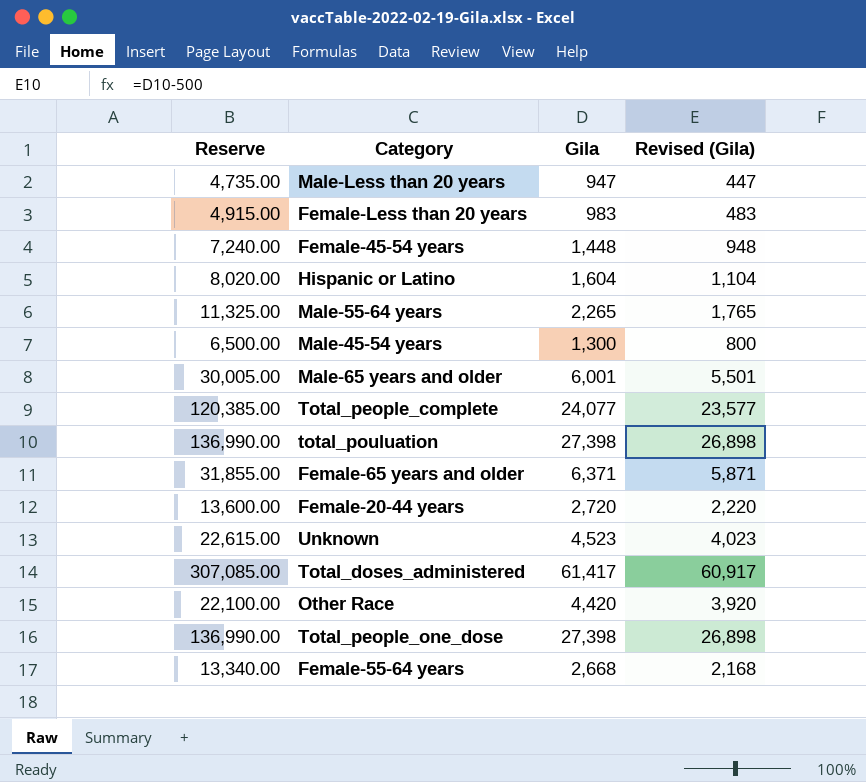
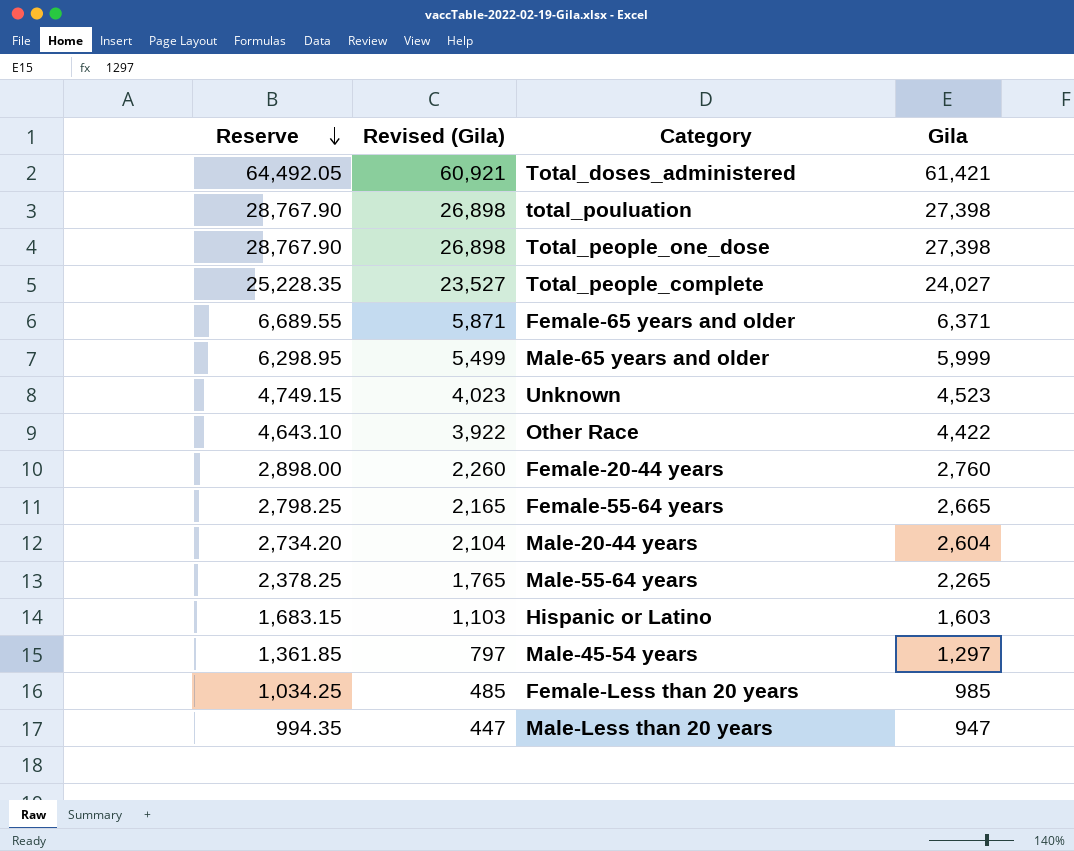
row order: none -> Reserve descending
column Reserve | formula: [Gila] * 5 -> [Gila] * 1.05
column Revised (Gila) | position: 4 -> 2
row Female-45-54 years: 7,240.00 | 1,448 | 948 -> none
Total_doses_administered | Revised (Gila): 60,917 -> 60,921
Total_doses_administered | Gila: 61,417 -> 61,421
Total_people_complete | Revised (Gila): 23,577 -> 23,527
Total_people_complete | Gila: 24,077 -> 24,027
Male-65 years and older | Revised (Gila): 5,501 -> 5,499
Male-65 years and older | Gila: 6,001 -> 5,999
Other Race | Revised (Gila): 3,920 -> 3,922
Other Race | Gila: 4,420 -> 4,422
Female-20-44 years | Revised (Gila): 2,220 -> 2,260
Female-20-44 years | Gila: 2,720 -> 2,760
Female-55-64 years | Revised (Gila): 2,168 -> 2,165
Female-55-64 years | Gila: 2,668 -> 2,665
row Male-20-44 years: none -> 2,734.20 | 2,104 | 2,604
Hispanic or Latino | Revised (Gila): 1,104 -> 1,103
Hispanic or Latino | Gila: 1,604 -> 1,603
Male-45-54 years | Revised (Gila): 800 -> 797
Male-45-54 years | Gila: 1,300 -> 1,297
Female-Less than 20 years | Revised (Gila): 483 -> 485
Female-Less than 20 years | Gila: 983 -> 985

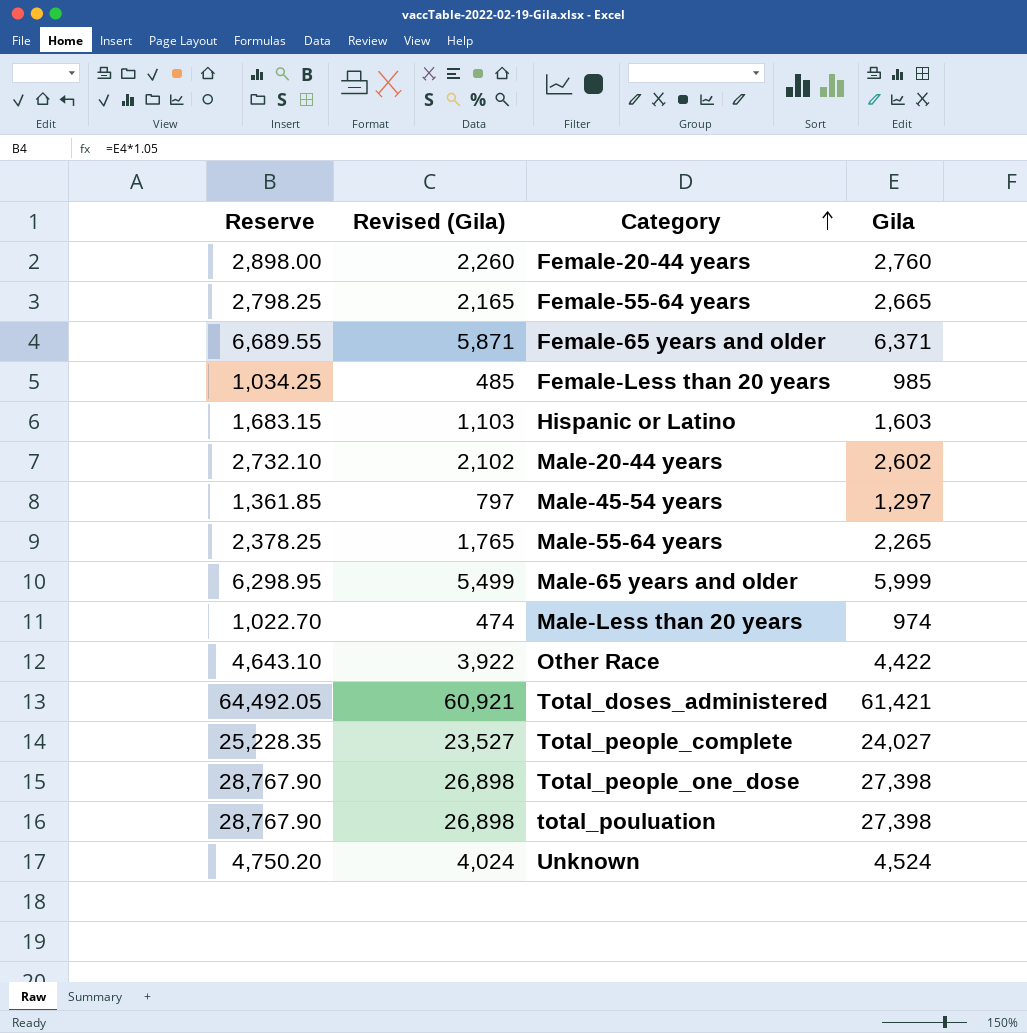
row order: Reserve descending -> Category ascending
Male-20-44 years | Reserve: 2,734.20 -> 2,732.10
Male-20-44 years | Revised (Gila): 2,104 -> 2,102
Male-20-44 years | Gila: 2,604 -> 2,602
Male-Less than 20 years | Reserve: 994.35 -> 1,022.70
Male-Less than 20 years | Revised (Gila): 447 -> 474
Male-Less than 20 years | Gila: 947 -> 974
Unknown | Reserve: 4,749.15 -> 4,750.20
Unknown | Revised (Gila): 4,023 -> 4,024
Unknown | Gila: 4,523 -> 4,524

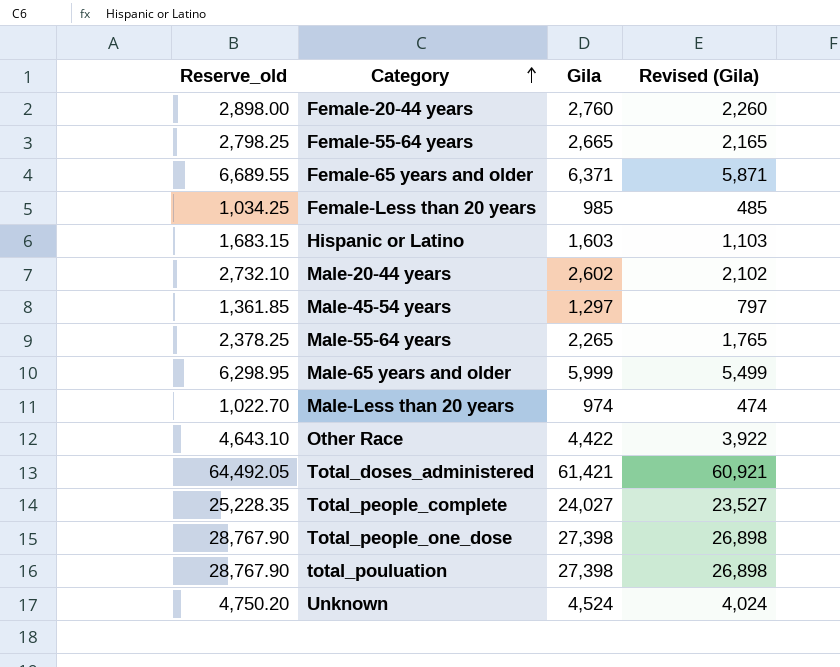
column name: Reserve -> Reserve_old
column Revised (Gila) | position: 2 -> 4

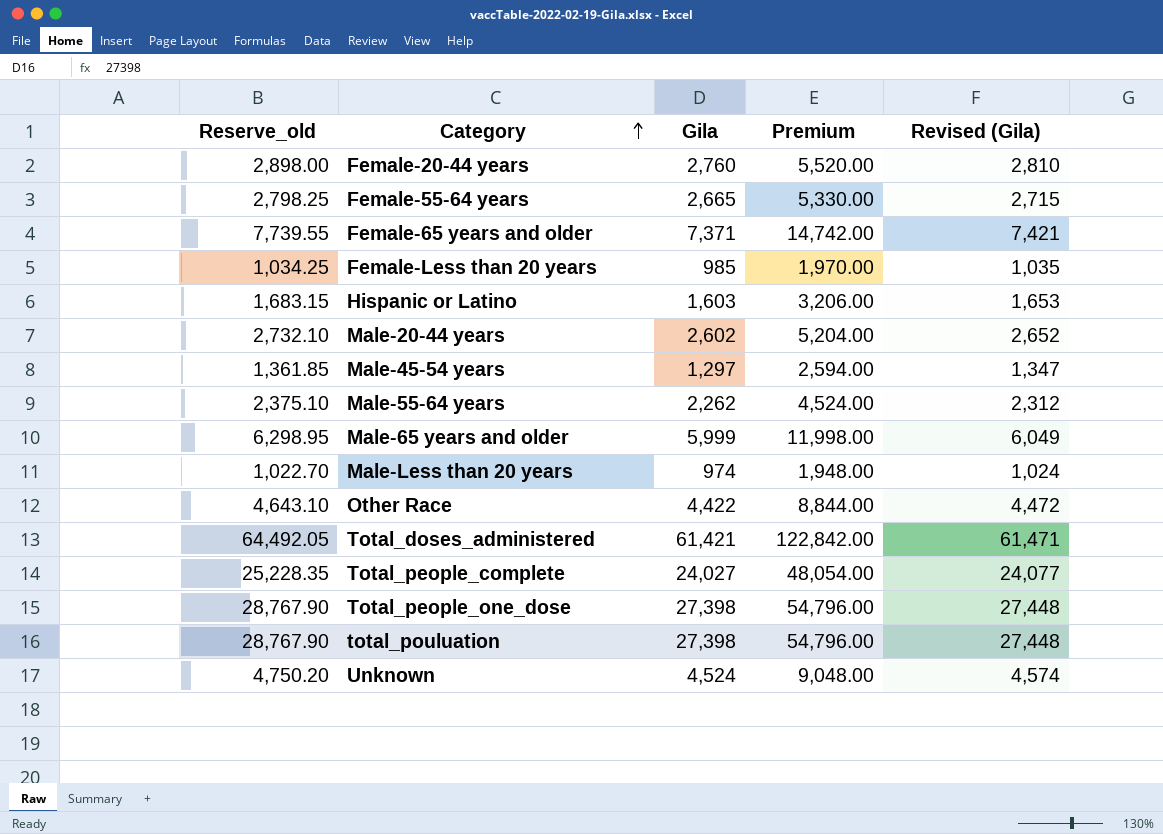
column Premium | formula: none -> [Gila] * 2
column Revised (Gila) | formula: [Gila] - 500 -> [Gila] + 50
Female-65 years and older | Reserve_old: 6,689.55 -> 7,739.55
Female-65 years and older | Gila: 6,371 -> 7,371
Male-55-64 years | Reserve_old: 2,378.25 -> 2,375.10
Male-55-64 years | Gila: 2,265 -> 2,262

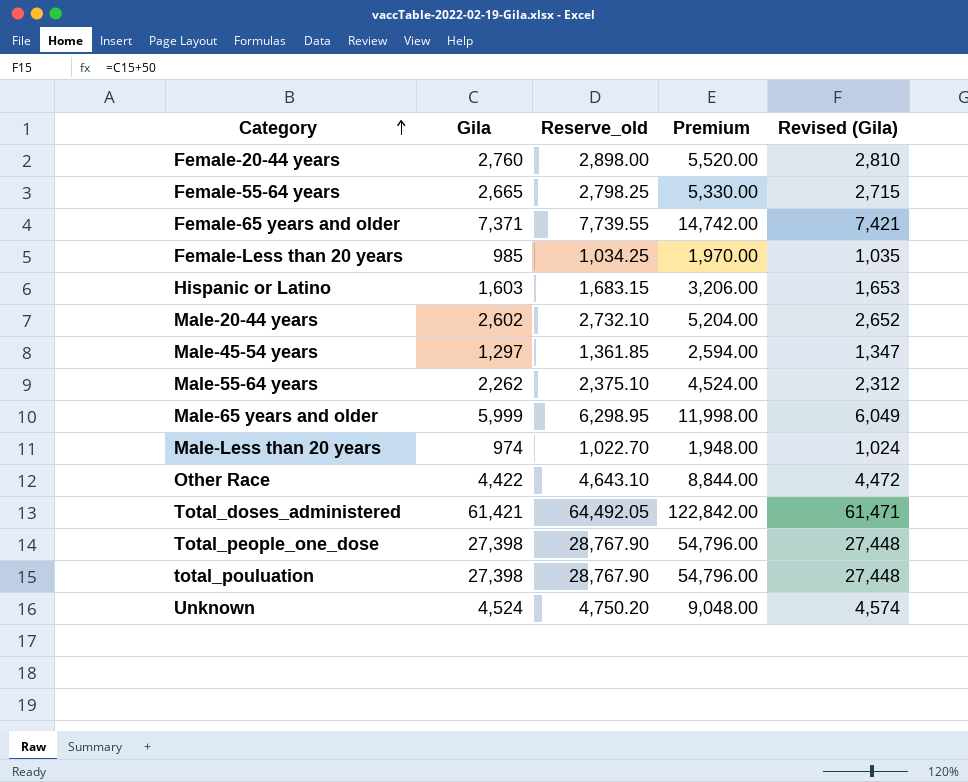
column Reserve_old | position: 1 -> 3
row Total_people_complete: 25,228.35 | 24,027 | 48,054.00 | 24,077 -> none

